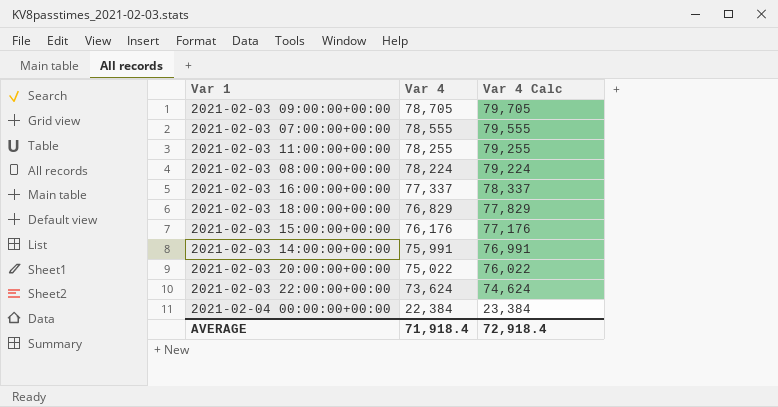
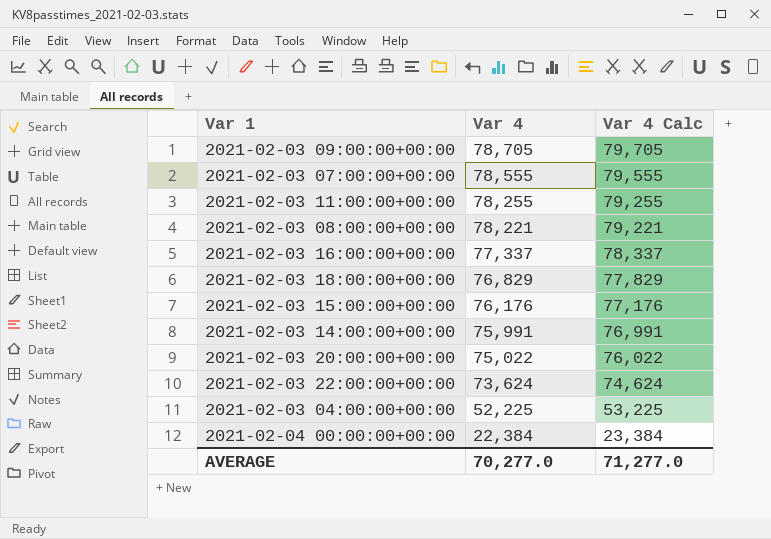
2021-02-03 08:00:00+00:00 | Var 4: 78,224 -> 78,221
2021-02-03 08:00:00+00:00 | Var 4 Calc: 79,224 -> 79,221
row 2021-02-03 04:00:00+00:00: none -> 52,225 | 53,225
AVERAGE | Var 4: 71,918.4 -> 70,277.0
AVERAGE | Var 4 Calc: 72,918.4 -> 71,277.0

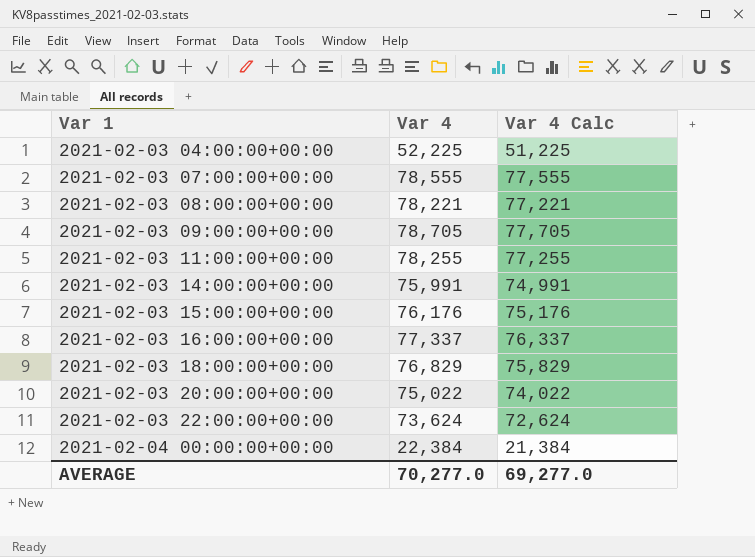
row order: Var 4 descending -> Var 1 ascending
column Var 4 Calc | formula: [Var 4] + 1000 -> [Var 4] - 1000
AVERAGE | Var 4 Calc: 71,277.0 -> 69,277.0

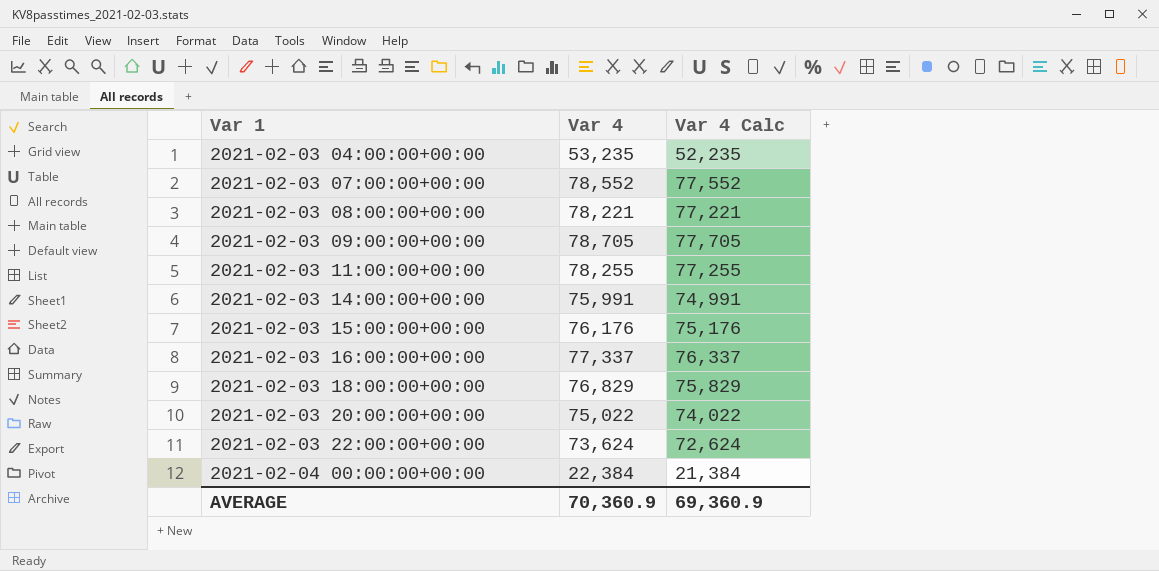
2021-02-03 04:00:00+00:00 | Var 4: 52,225 -> 53,235
2021-02-03 04:00:00+00:00 | Var 4 Calc: 51,225 -> 52,235
2021-02-03 07:00:00+00:00 | Var 4: 78,555 -> 78,552
2021-02-03 07:00:00+00:00 | Var 4 Calc: 77,555 -> 77,552
AVERAGE | Var 4: 70,277.0 -> 70,360.9
AVERAGE | Var 4 Calc: 69,277.0 -> 69,360.9

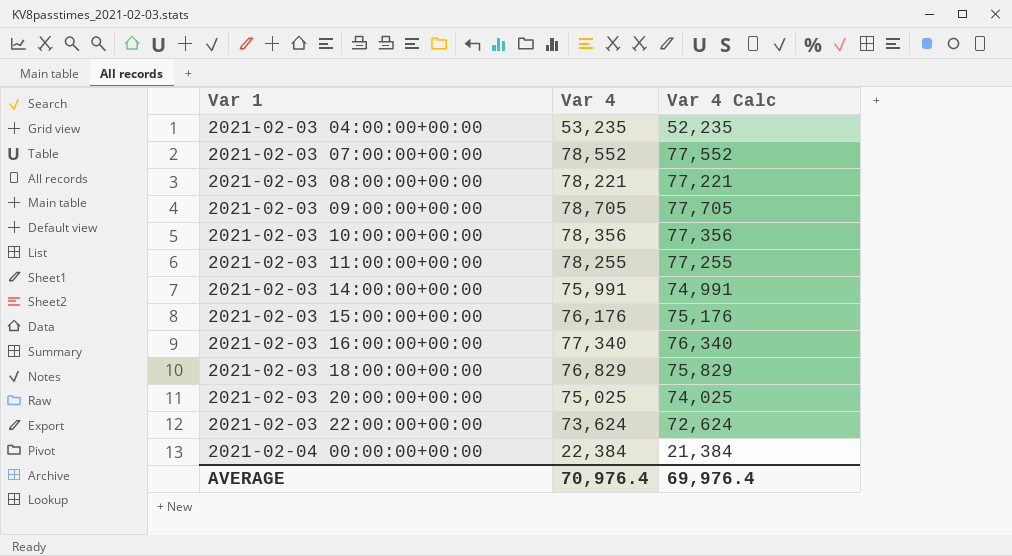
row 2021-02-03 10:00:00+00:00: none -> 78,356 | 77,356
2021-02-03 16:00:00+00:00 | Var 4: 77,337 -> 77,340
2021-02-03 16:00:00+00:00 | Var 4 Calc: 76,337 -> 76,340
2021-02-03 20:00:00+00:00 | Var 4: 75,022 -> 75,025
2021-02-03 20:00:00+00:00 | Var 4 Calc: 74,022 -> 74,025
AVERAGE | Var 4: 70,360.9 -> 70,976.4
AVERAGE | Var 4 Calc: 69,360.9 -> 69,976.4

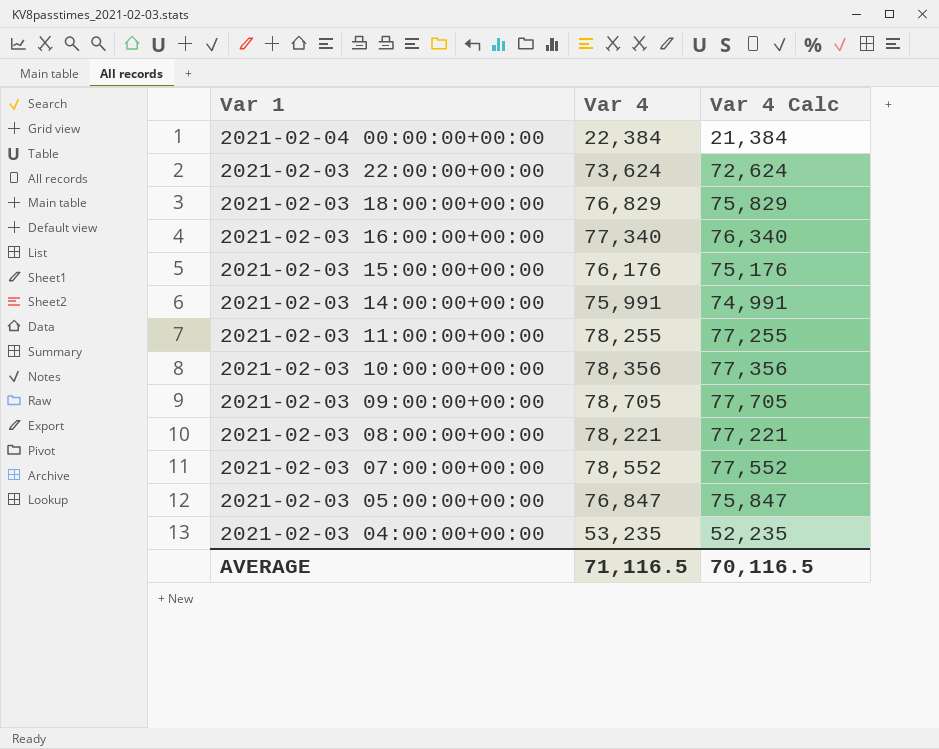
row order: Var 1 ascending -> Var 1 descending
row 2021-02-03 20:00:00+00:00: 75,025 | 74,025 -> none
row 2021-02-03 05:00:00+00:00: none -> 76,847 | 75,847
AVERAGE | Var 4: 70,976.4 -> 71,116.5
AVERAGE | Var 4 Calc: 69,976.4 -> 70,116.5

